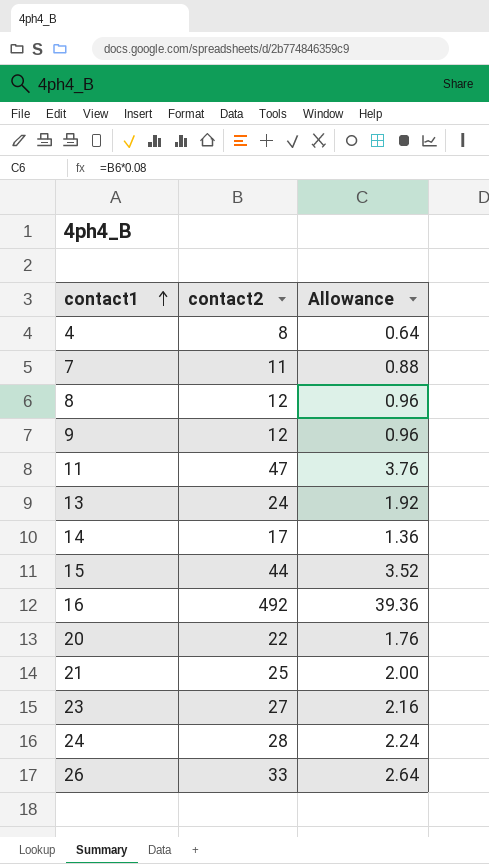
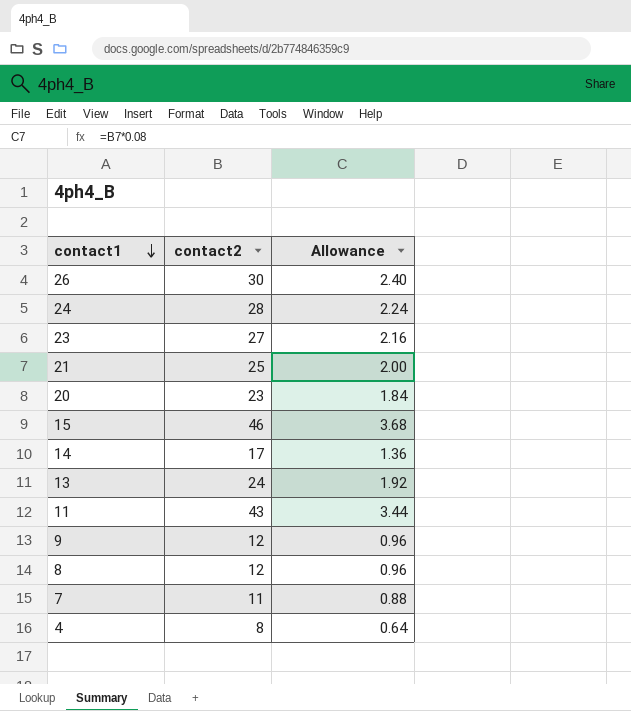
row order: contact1 ascending -> contact1 descending
row 16: 492 | 39.36 -> none
26 | contact2: 33 -> 30
26 | Allowance: 2.64 -> 2.40
20 | contact2: 22 -> 23
20 | Allowance: 1.76 -> 1.84
15 | contact2: 44 -> 46
15 | Allowance: 3.52 -> 3.68
11 | contact2: 47 -> 43
11 | Allowance: 3.76 -> 3.44

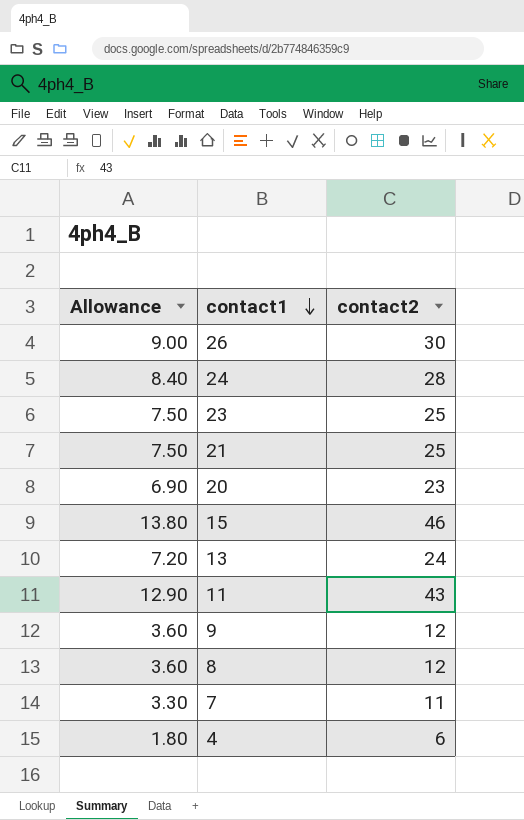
column Allowance | formula: [contact2] * 0.08 -> [contact2] * 0.3
column Allowance | position: 3 -> 1
row 14: 17 | 1.36 -> none
23 | contact2: 27 -> 25
4 | contact2: 8 -> 6

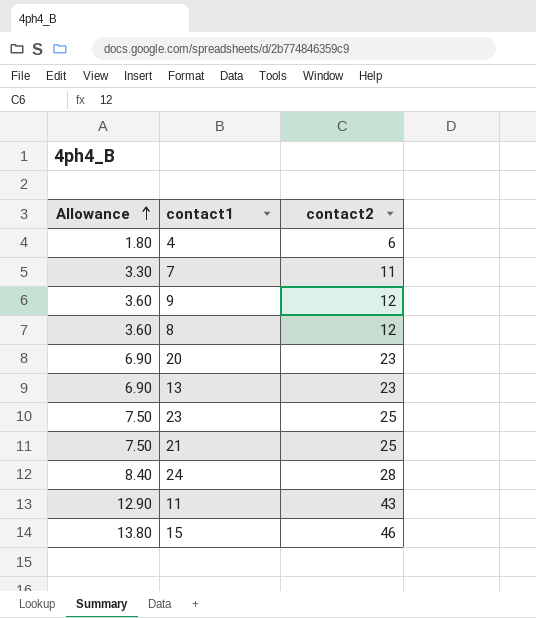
row order: contact1 descending -> Allowance ascending
row 26: 9.00 | 30 -> none
13 | Allowance: 7.20 -> 6.90
13 | contact2: 24 -> 23

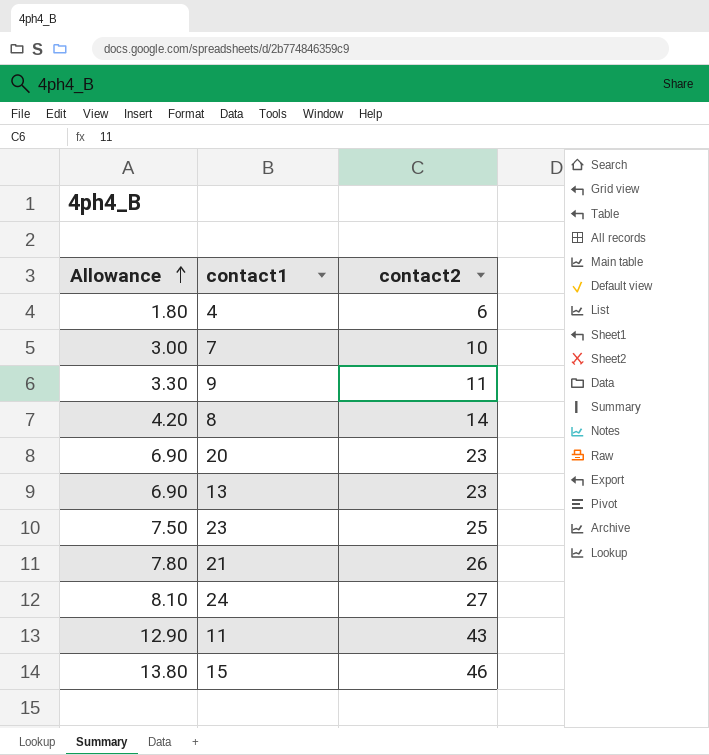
7 | Allowance: 3.30 -> 3.00
7 | contact2: 11 -> 10
9 | Allowance: 3.60 -> 3.30
9 | contact2: 12 -> 11
8 | Allowance: 3.60 -> 4.20
8 | contact2: 12 -> 14
21 | Allowance: 7.50 -> 7.80
21 | contact2: 25 -> 26
24 | Allowance: 8.40 -> 8.10
24 | contact2: 28 -> 27

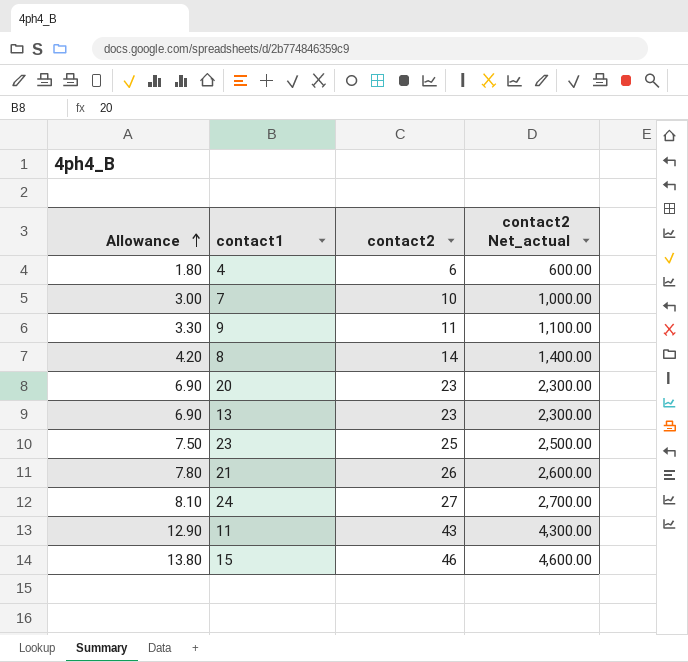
column contact2 Net_actual | formula: none -> [contact2] * 100

